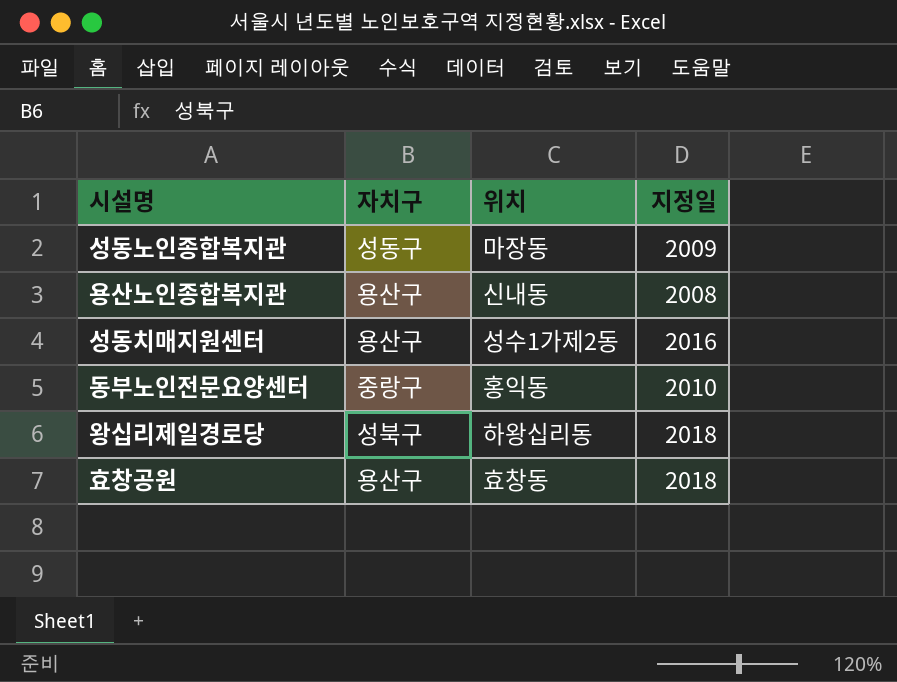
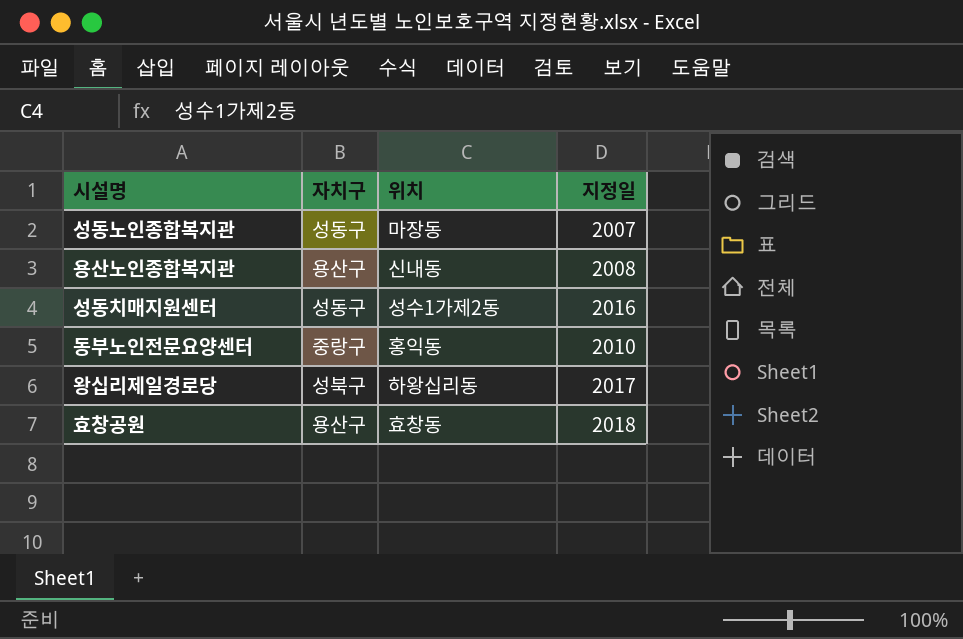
성동노인종합복지관 | 지정일: 2009 -> 2007
성동치매지원센터 | 자치구: 용산구 -> 성동구
왕십리제일경로당 | 지정일: 2018 -> 2017

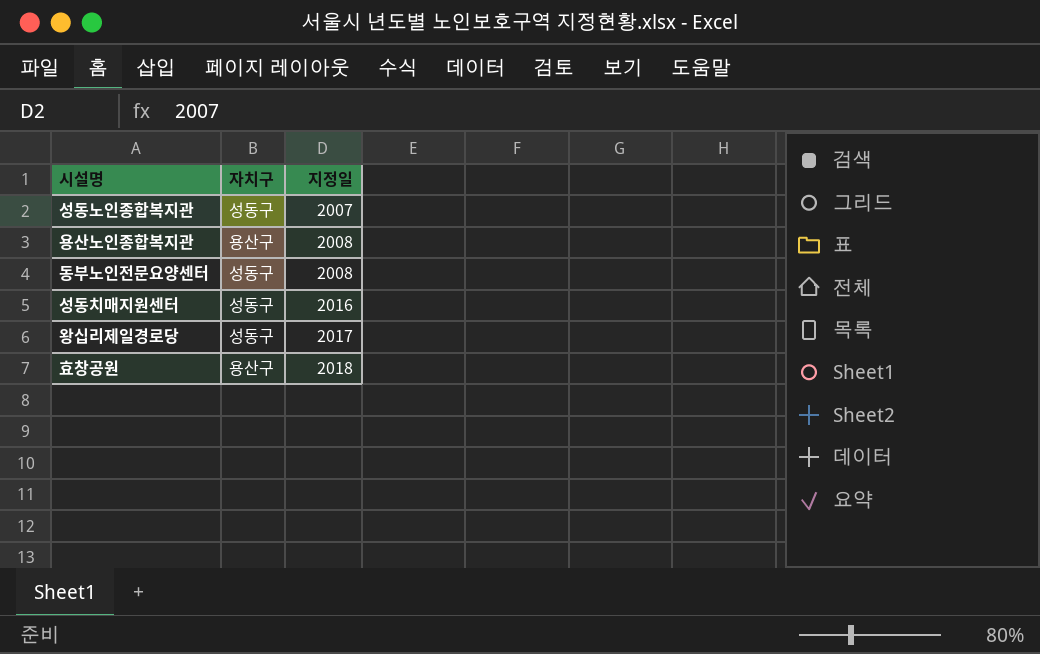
row order: none -> 지정일 ascending
column 위치 | position: 3 -> none
동부노인전문요양센터 | 자치구: 중랑구 -> 성동구
동부노인전문요양센터 | 지정일: 2010 -> 2008
왕십리제일경로당 | 자치구: 성북구 -> 성동구

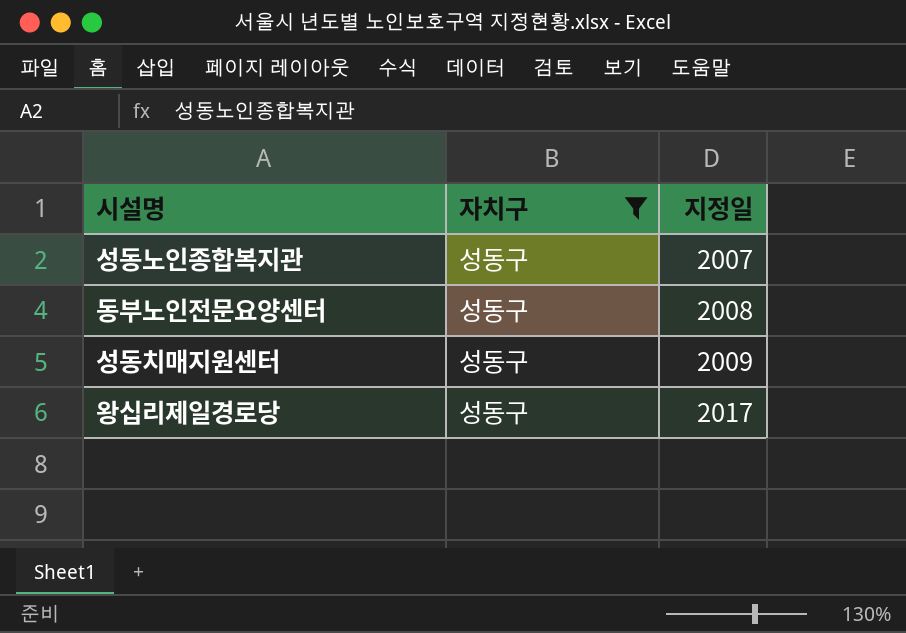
filter: none -> 자치구 = 성동구
성동치매지원센터 | 지정일: 2016 -> 2009

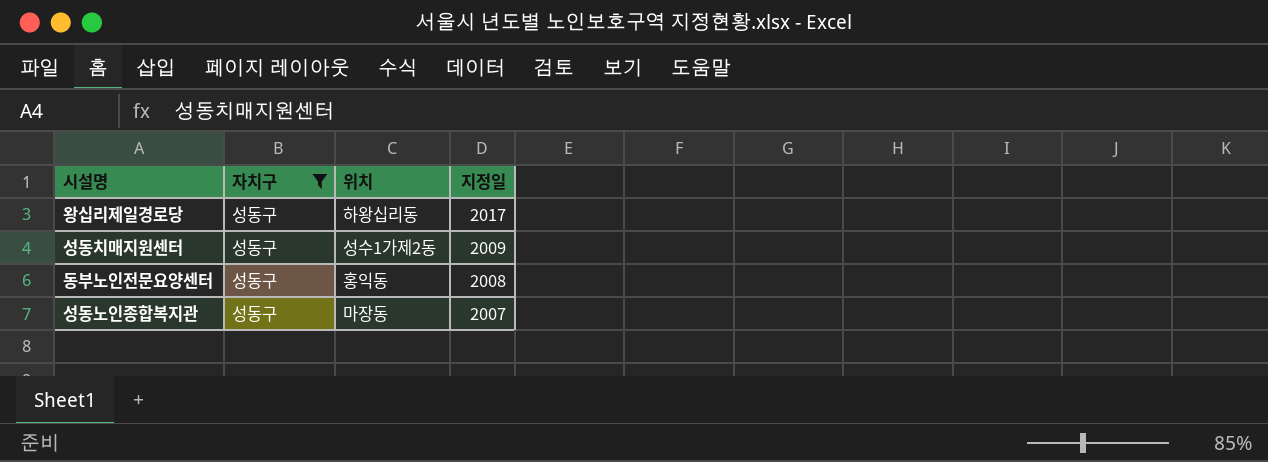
row order: 지정일 ascending -> 지정일 descending
column 위치 | position: none -> 3

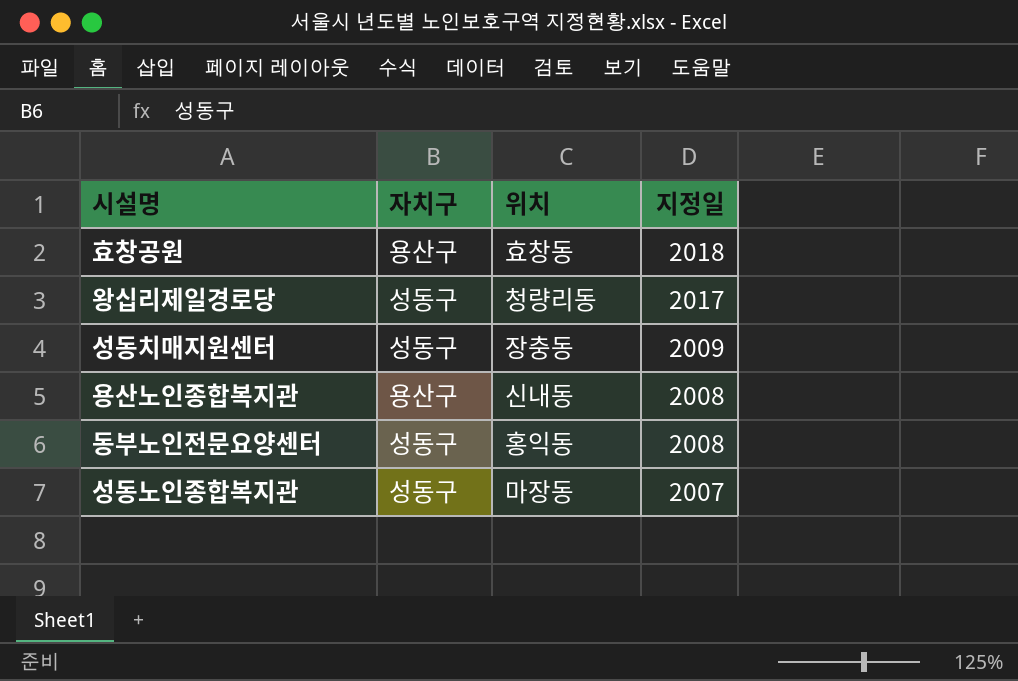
filter: 자치구 = 성동구 -> none
왕십리제일경로당 | 위치: 하왕십리동 -> 청량리동
성동치매지원센터 | 위치: 성수1가제2동 -> 장충동

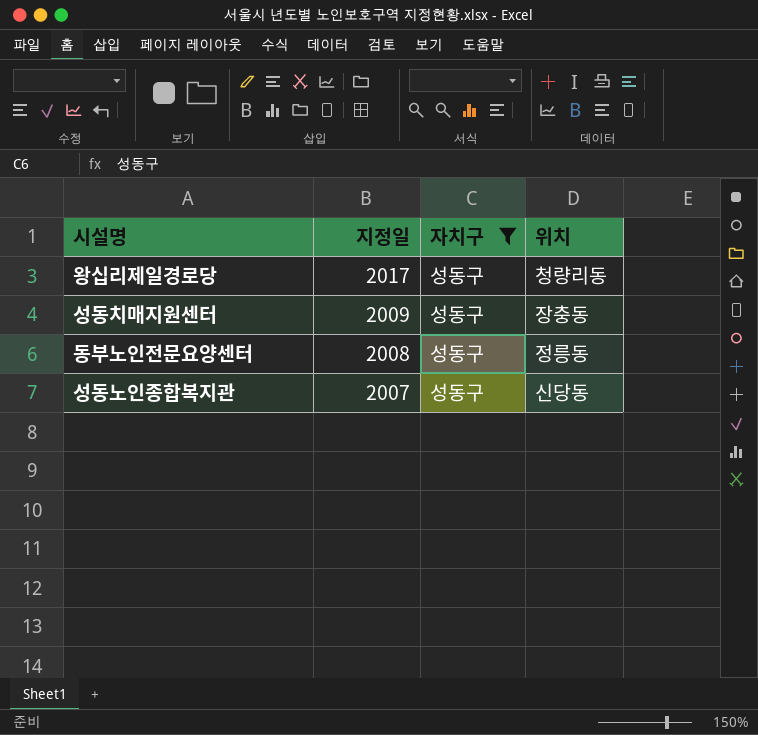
filter: none -> 자치구 = 성동구
column 지정일 | position: 4 -> 2
동부노인전문요양센터 | 위치: 홍익동 -> 정릉동
성동노인종합복지관 | 위치: 마장동 -> 신당동

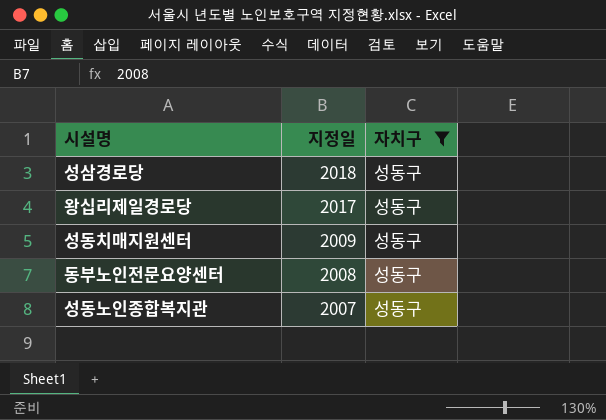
column 위치 | position: 4 -> none
row 성삼경로당: none -> 2018 | 성동구

